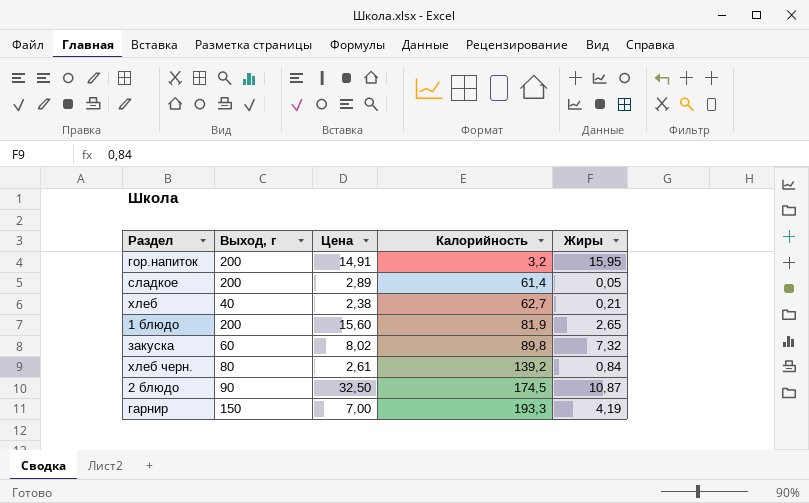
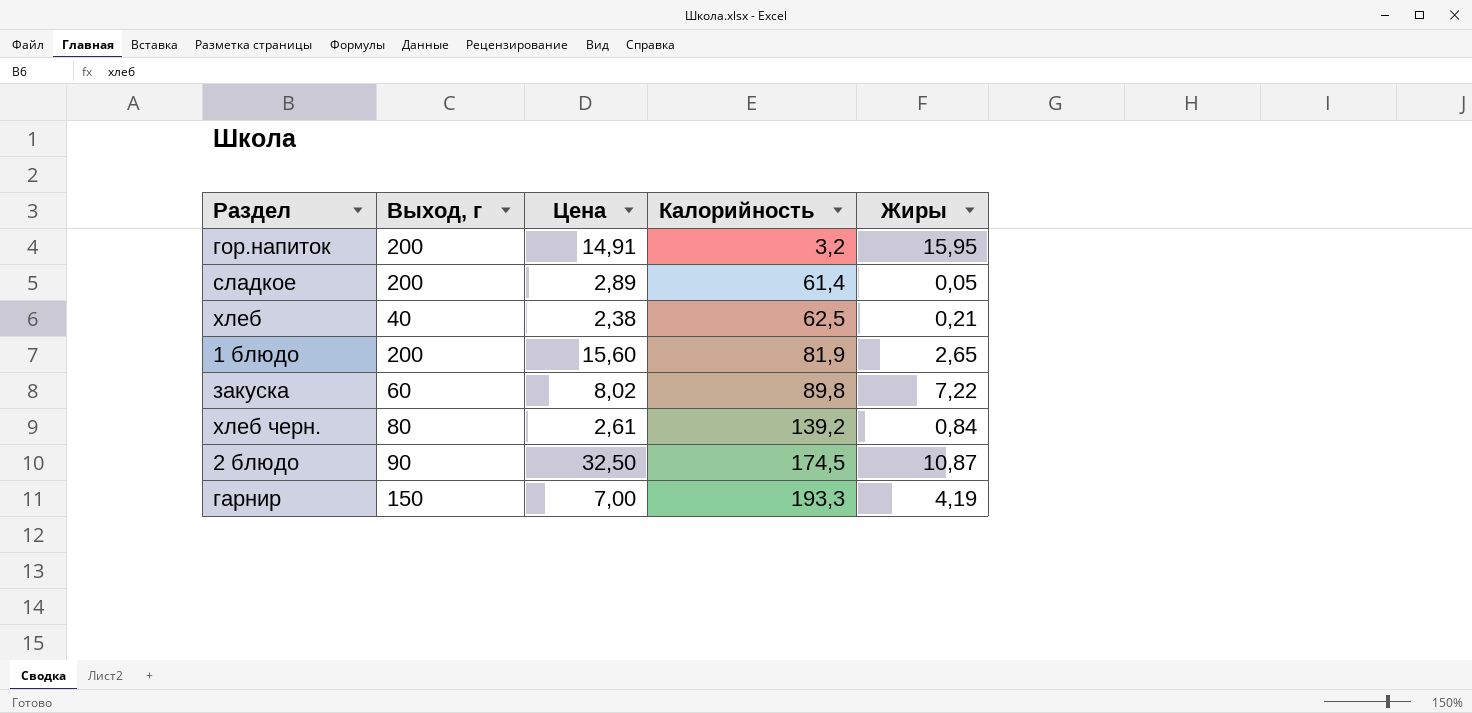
хлеб | Калорийность: 62,7 -> 62,5
закуска | Жиры: 7,32 -> 7,22

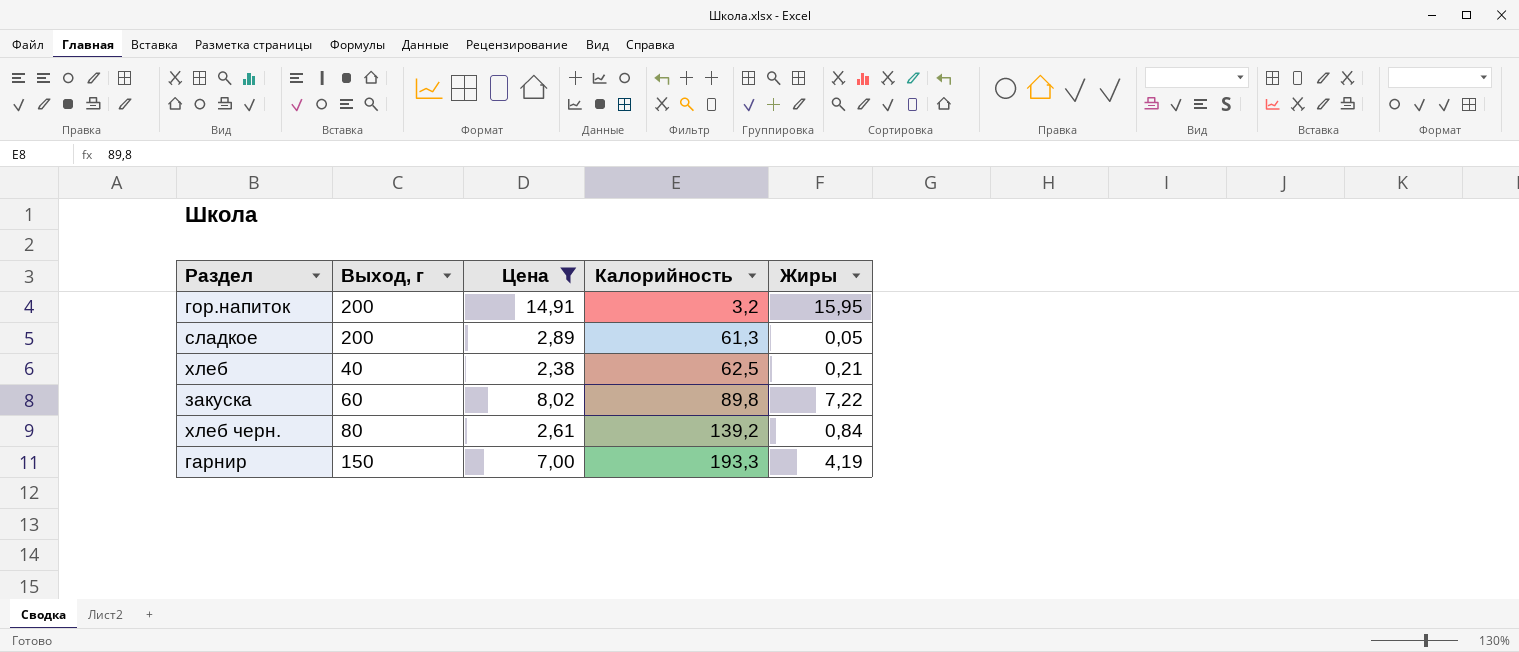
filter: none -> Цена <= 14,91
сладкое | Калорийность: 61,4 -> 61,3

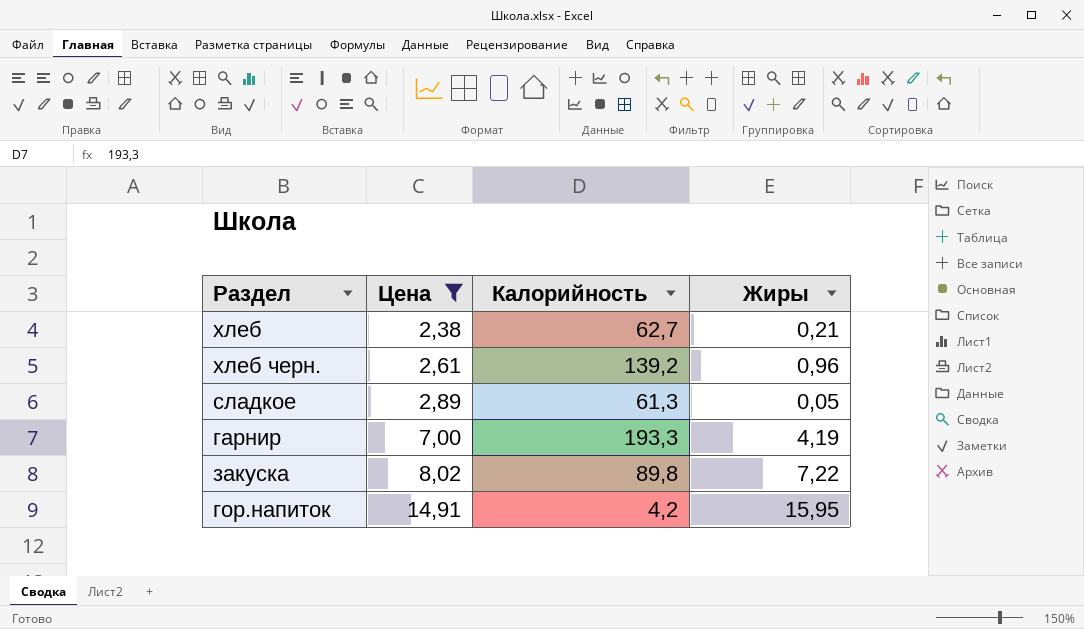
row order: Калорийность ascending -> Цена ascending
column Выход, г | position: 2 -> none
хлеб | Калорийность: 62,5 -> 62,7
хлеб черн. | Жиры: 0,84 -> 0,96
гор.напиток | Калорийность: 3,2 -> 4,2

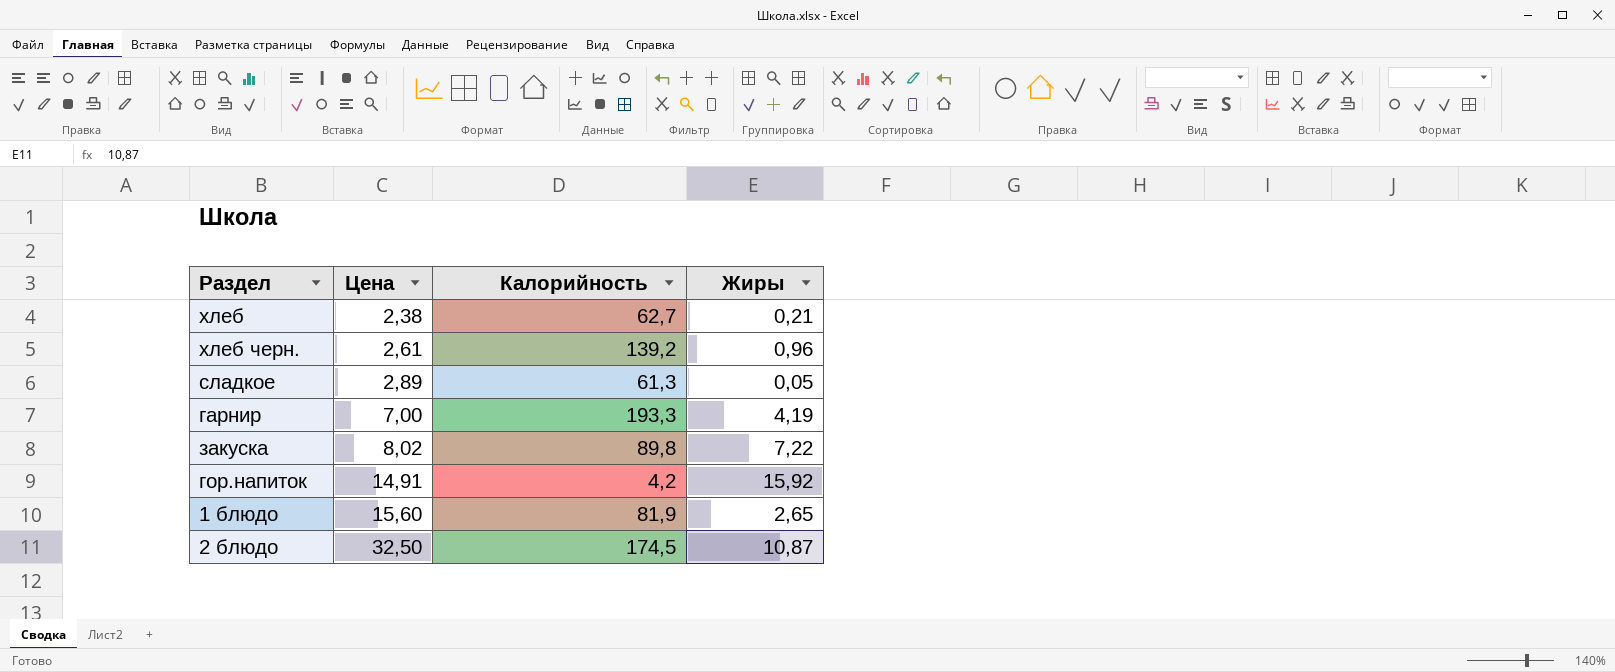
filter: Цена <= 14,91 -> none
гор.напиток | Жиры: 15,95 -> 15,92

